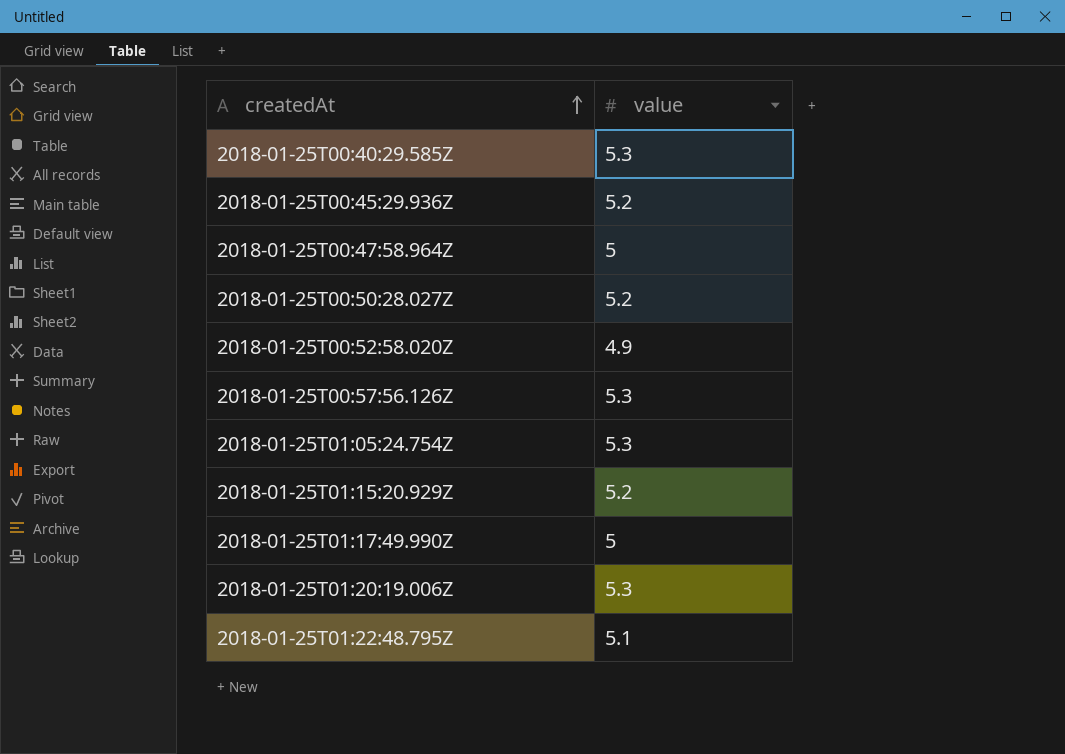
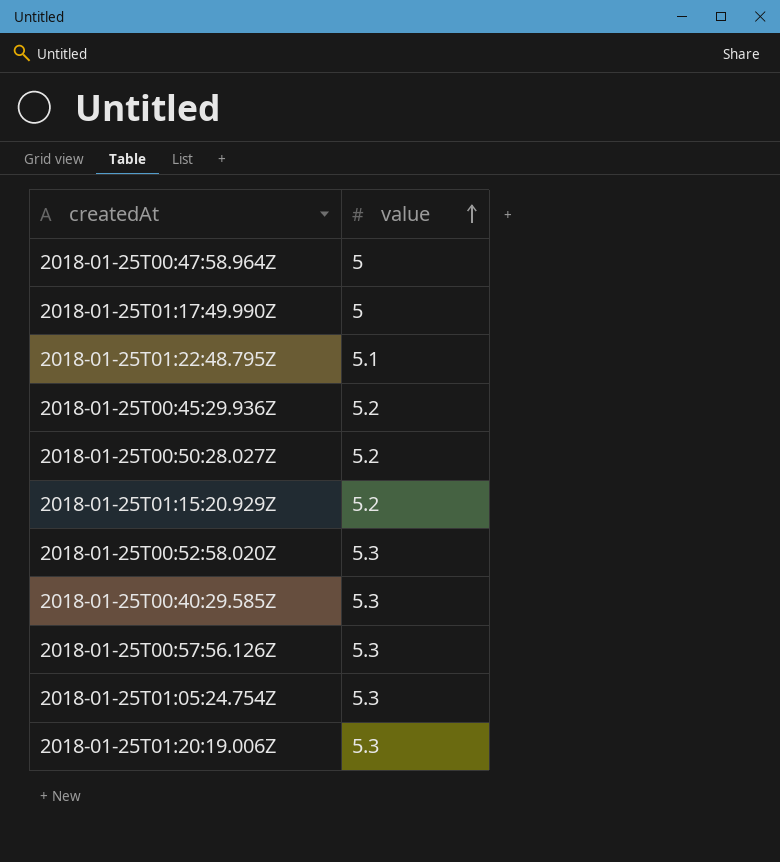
row order: createdAt ascending -> value ascending
2018-01-25T00:52:58.020Z | value: 4.9 -> 5.3

